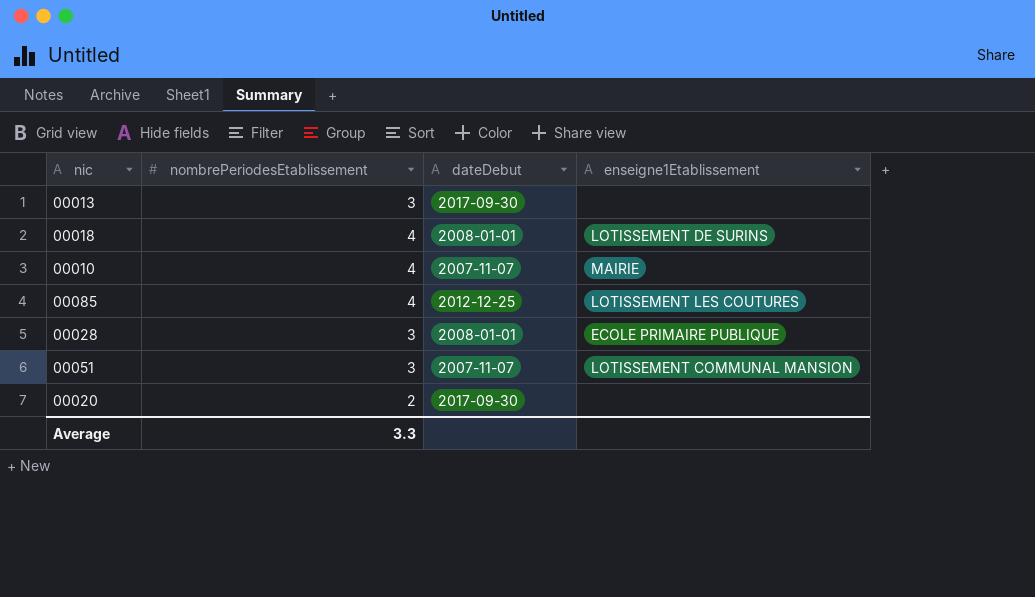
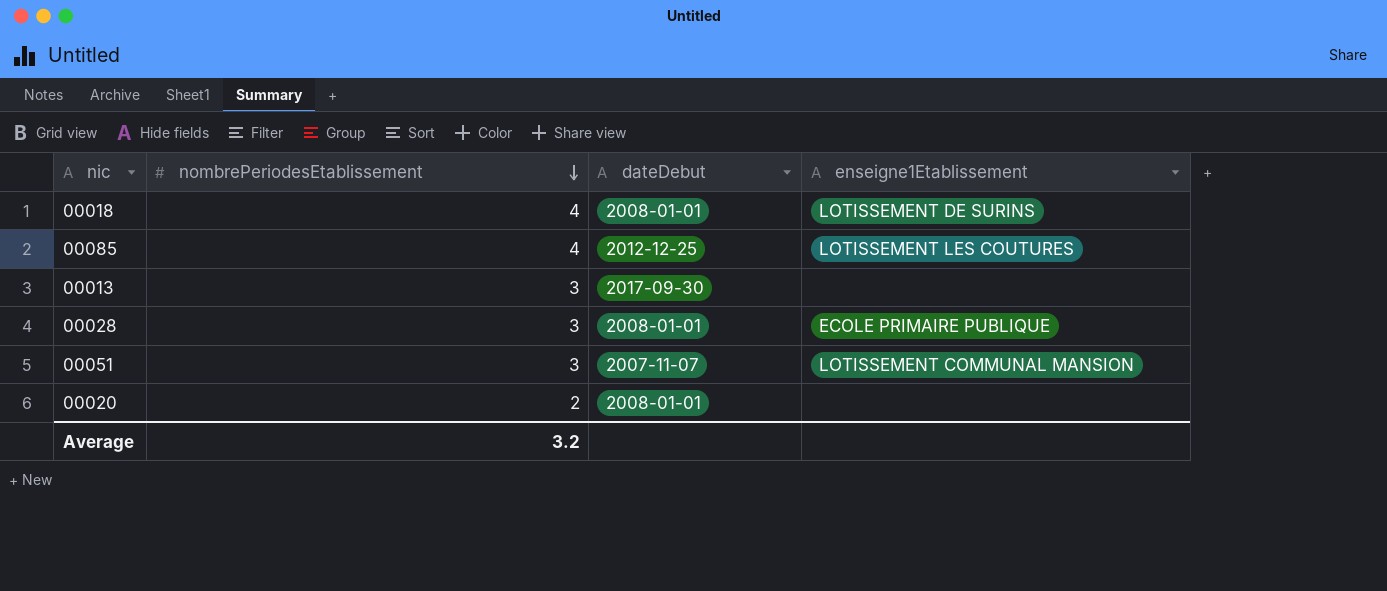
row order: none -> nombrePeriodesEtablissement descending
row 00010: 4 | 2007-11-07 | MAIRIE -> none
00020 | dateDebut: 2017-09-30 -> 2008-01-01
Average | nombrePeriodesEtablissement: 3.3 -> 3.2

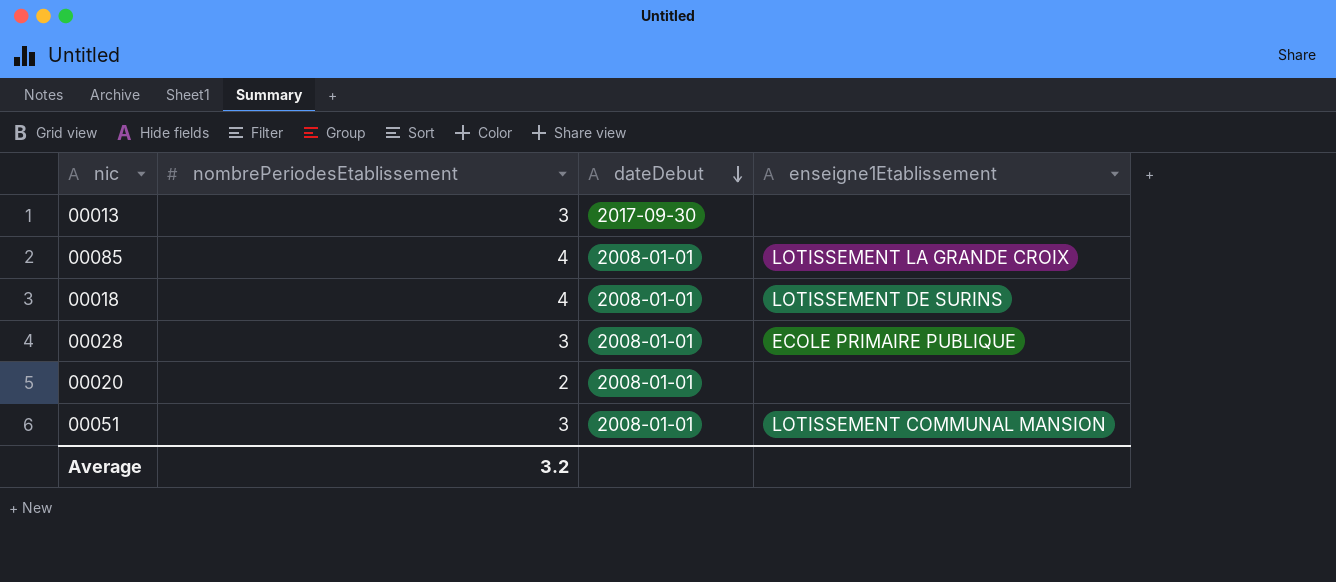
row order: nombrePeriodesEtablissement descending -> dateDebut descending
00085 | dateDebut: 2012-12-25 -> 2008-01-01
00085 | enseigne1Etablissement: LOTISSEMENT LES COUTURES -> LOTISSEMENT LA GRANDE CROIX
00051 | dateDebut: 2007-11-07 -> 2008-01-01

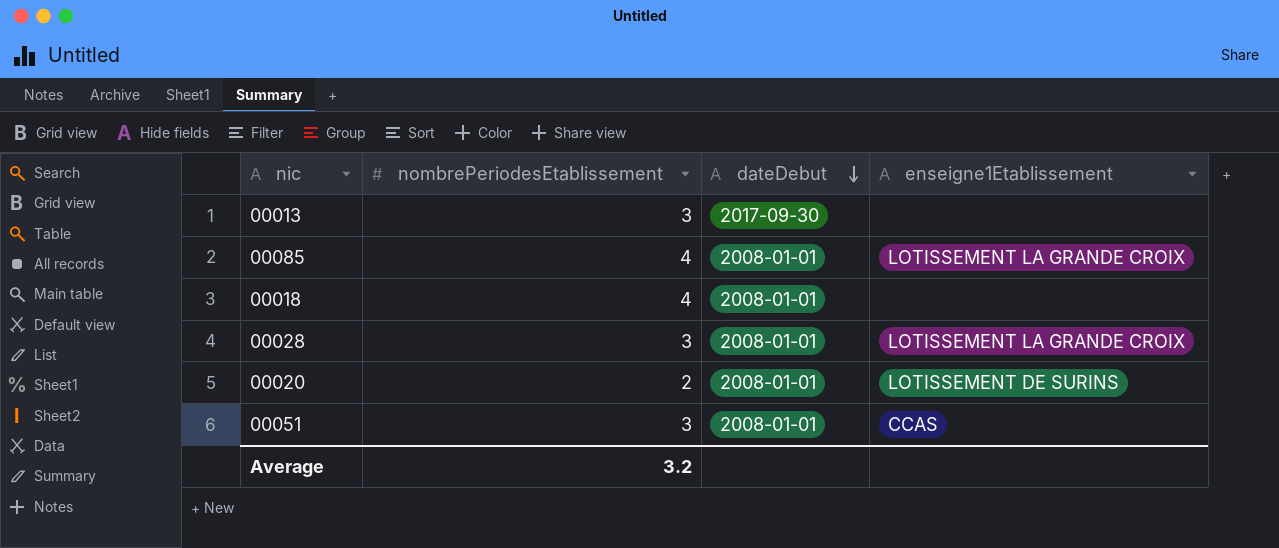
00018 | enseigne1Etablissement: LOTISSEMENT DE SURINS -> none
00028 | enseigne1Etablissement: ECOLE PRIMAIRE PUBLIQUE -> LOTISSEMENT LA GRANDE CROIX
00020 | enseigne1Etablissement: none -> LOTISSEMENT DE SURINS
00051 | enseigne1Etablissement: LOTISSEMENT COMMUNAL MANSION -> CCAS

